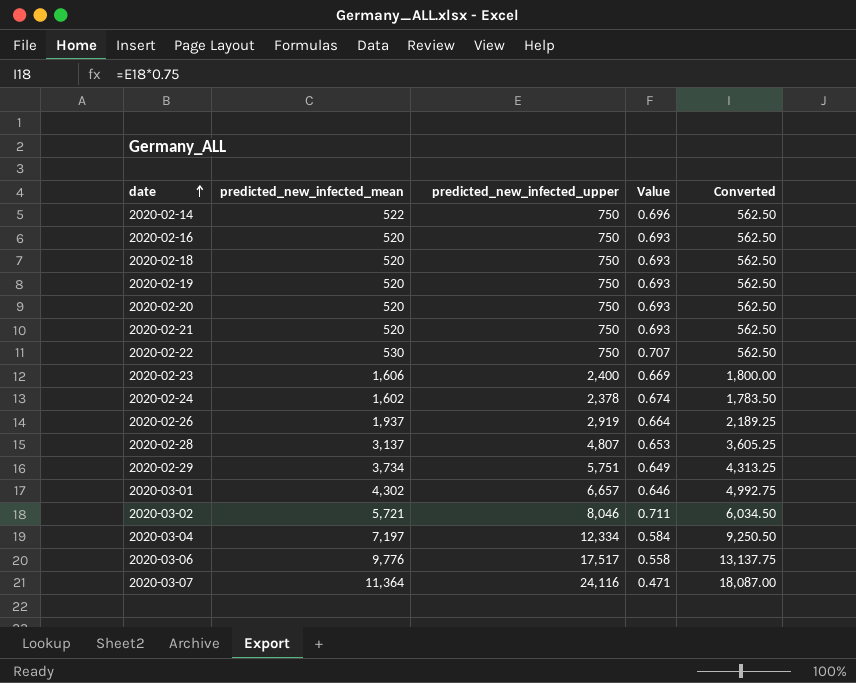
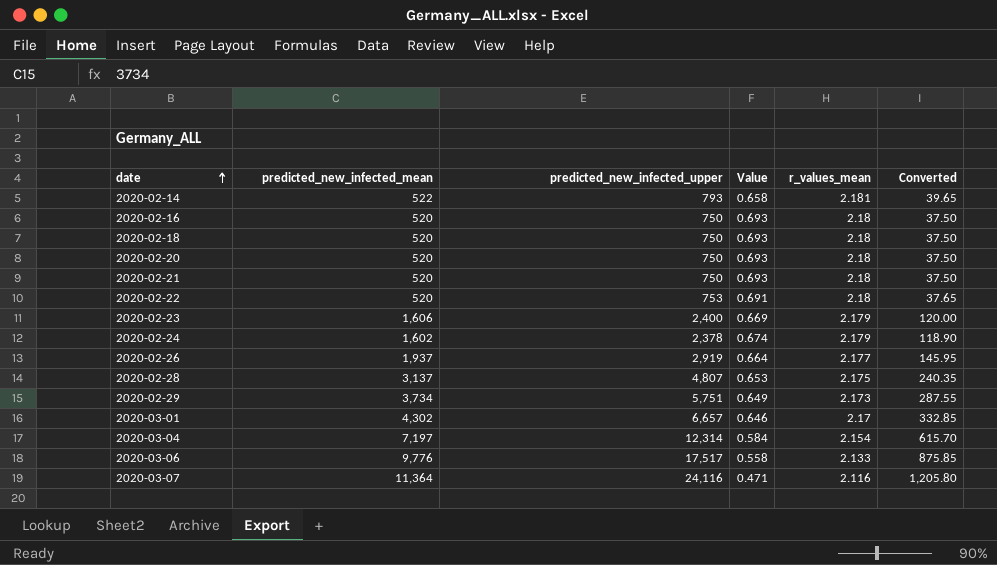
column r_values_mean | position: none -> 5
column Converted | formula: [predicted_new_infected_upper] * 0.75 -> [predicted_new_infected_upper] * 0.05
row 2020-02-19: 520 | 750 | 0.693 | 562.50 -> none
row 2020-03-02: 5,721 | 8,046 | 0.711 | 6,034.50 -> none
2020-02-14 | predicted_new_infected_upper: 750 -> 793
2020-02-14 | Value: 0.696 -> 0.658
2020-02-22 | predicted_new_infected_mean: 530 -> 520
2020-02-22 | predicted_new_infected_upper: 750 -> 753
2020-02-22 | Value: 0.707 -> 0.691
2020-03-04 | predicted_new_infected_upper: 12,334 -> 12,314

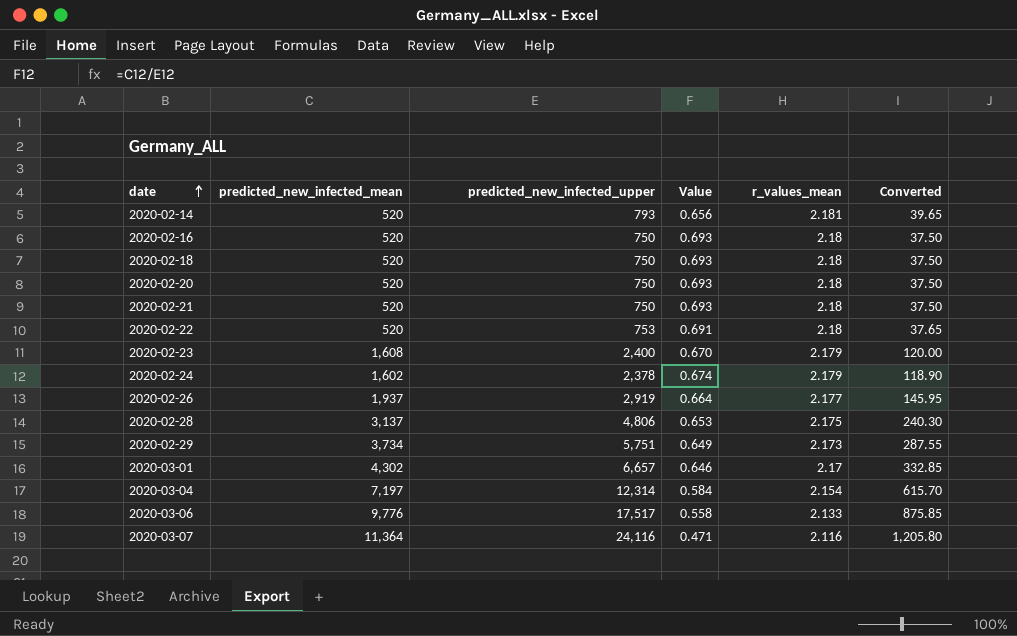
2020-02-14 | predicted_new_infected_mean: 522 -> 520
2020-02-14 | Value: 0.658 -> 0.656
2020-02-23 | predicted_new_infected_mean: 1,606 -> 1,608
2020-02-23 | Value: 0.669 -> 0.670
2020-02-28 | predicted_new_infected_upper: 4,807 -> 4,806
2020-02-28 | Converted: 240.35 -> 240.30

